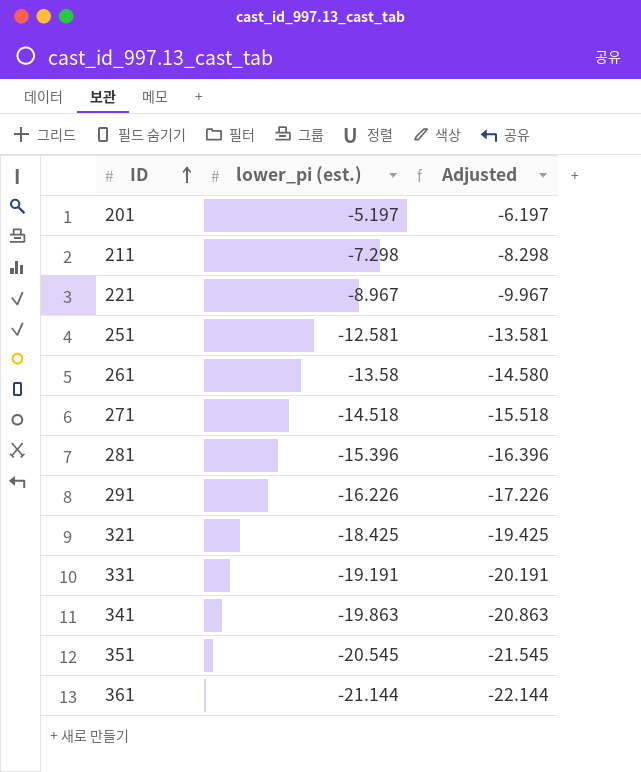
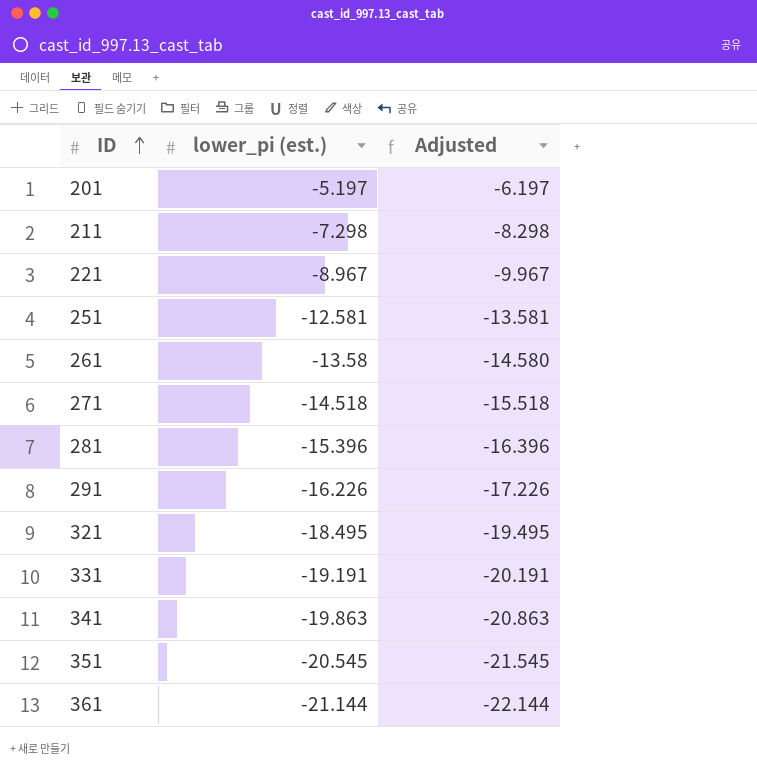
321 | lower_pi (est.): -18.425 -> -18.495
321 | Adjusted: -19.425 -> -19.495

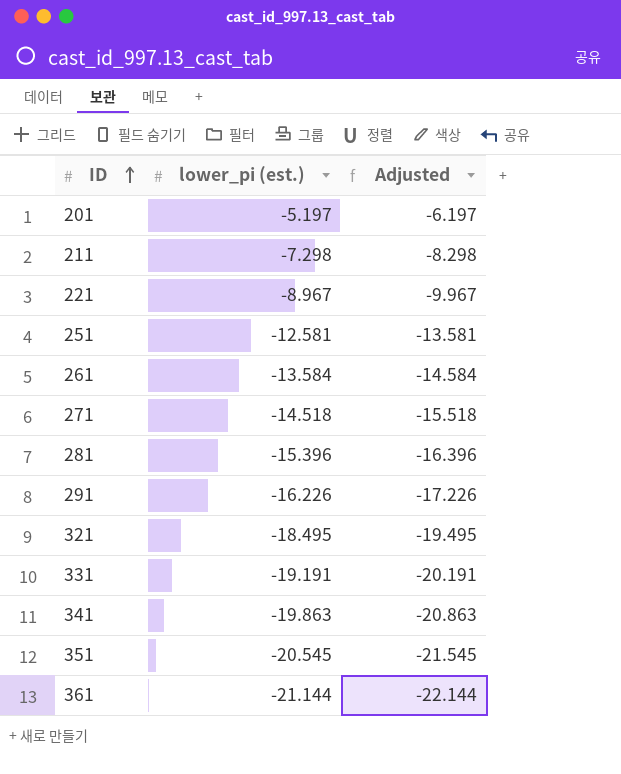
261 | lower_pi (est.): -13.58 -> -13.584
261 | Adjusted: -14.580 -> -14.584

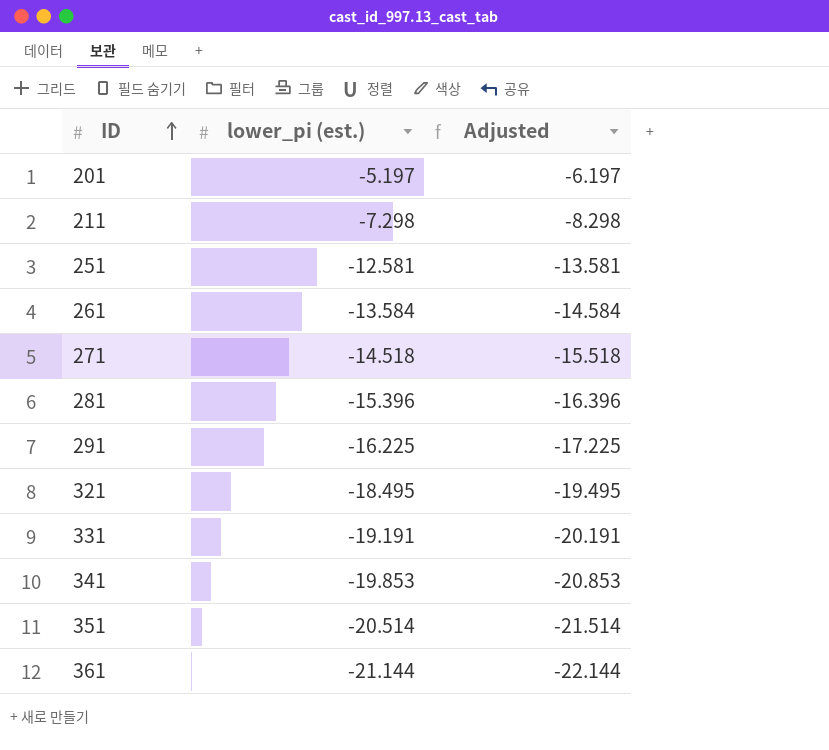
row 221: -8.967 | -9.967 -> none
291 | lower_pi (est.): -16.226 -> -16.225
291 | Adjusted: -17.226 -> -17.225
341 | lower_pi (est.): -19.863 -> -19.853
341 | Adjusted: -20.863 -> -20.853
351 | lower_pi (est.): -20.545 -> -20.514
351 | Adjusted: -21.545 -> -21.514

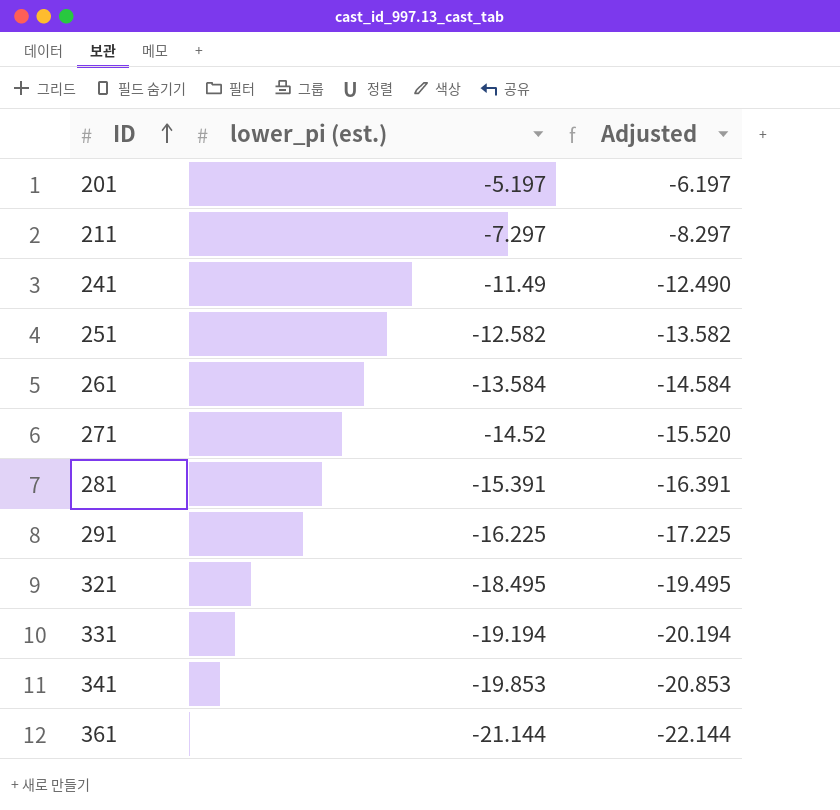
row 351: -20.514 | -21.514 -> none
211 | lower_pi (est.): -7.298 -> -7.297
211 | Adjusted: -8.298 -> -8.297
row 241: none -> -11.49 | -12.490
251 | lower_pi (est.): -12.581 -> -12.582
251 | Adjusted: -13.581 -> -13.582
271 | lower_pi (est.): -14.518 -> -14.52
271 | Adjusted: -15.518 -> -15.520
281 | lower_pi (est.): -15.396 -> -15.391
281 | Adjusted: -16.396 -> -16.391
331 | lower_pi (est.): -19.191 -> -19.194
331 | Adjusted: -20.191 -> -20.194

